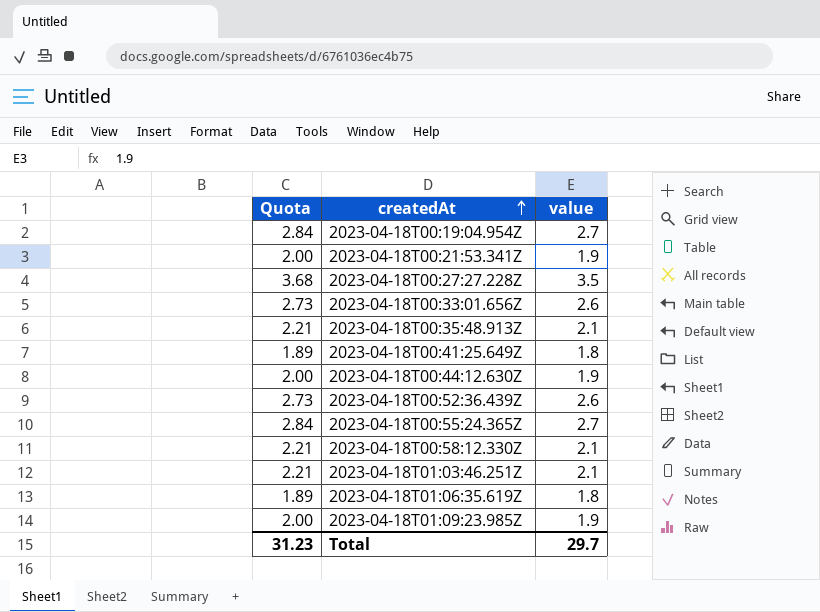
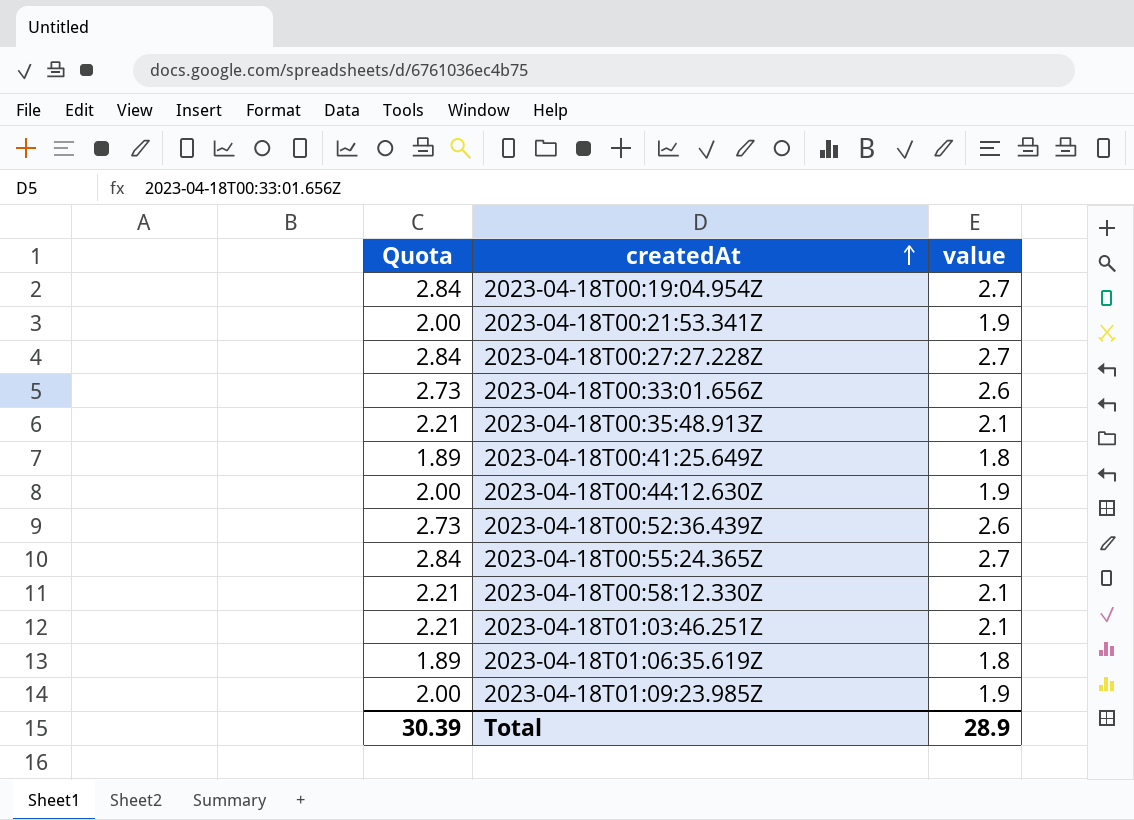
2023-04-18T00:27:27.228Z | Quota: 3.68 -> 2.84
2023-04-18T00:27:27.228Z | value: 3.5 -> 2.7
Total | Quota: 31.23 -> 30.39
Total | value: 29.7 -> 28.9

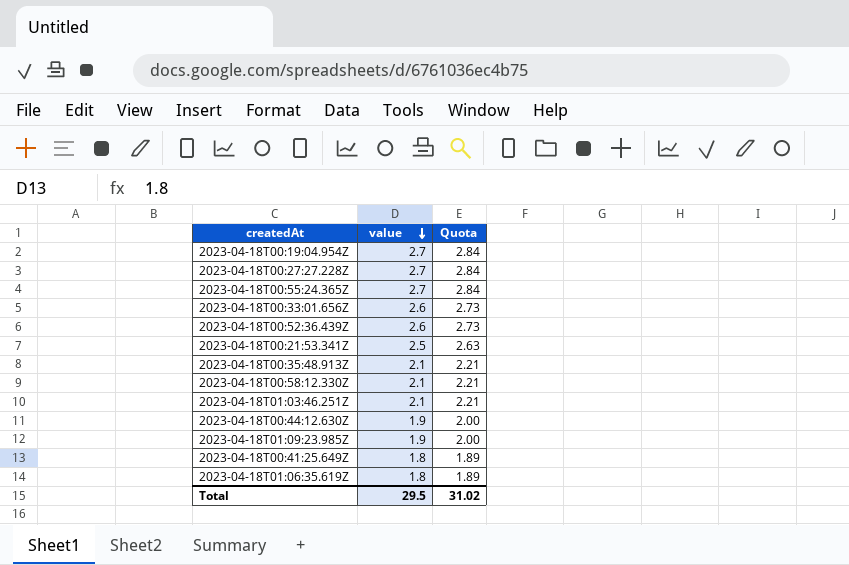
row order: createdAt ascending -> value descending
column Quota | position: 1 -> 3
2023-04-18T00:21:53.341Z | value: 1.9 -> 2.5
2023-04-18T00:21:53.341Z | Quota: 2.00 -> 2.63
Total | value: 28.9 -> 29.5
Total | Quota: 30.39 -> 31.02

